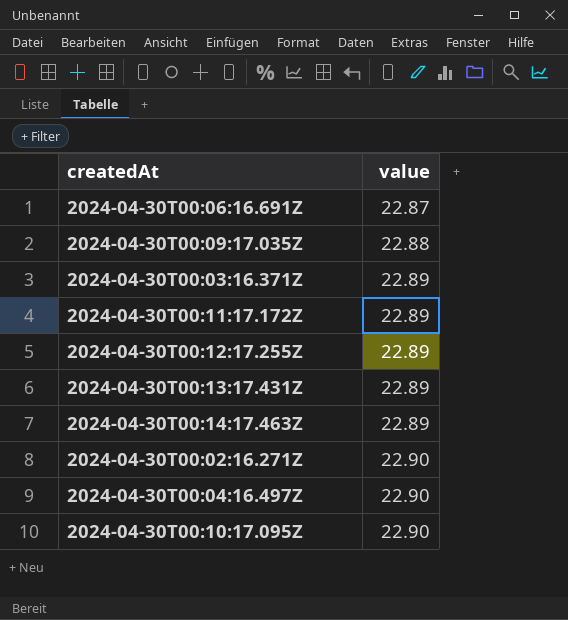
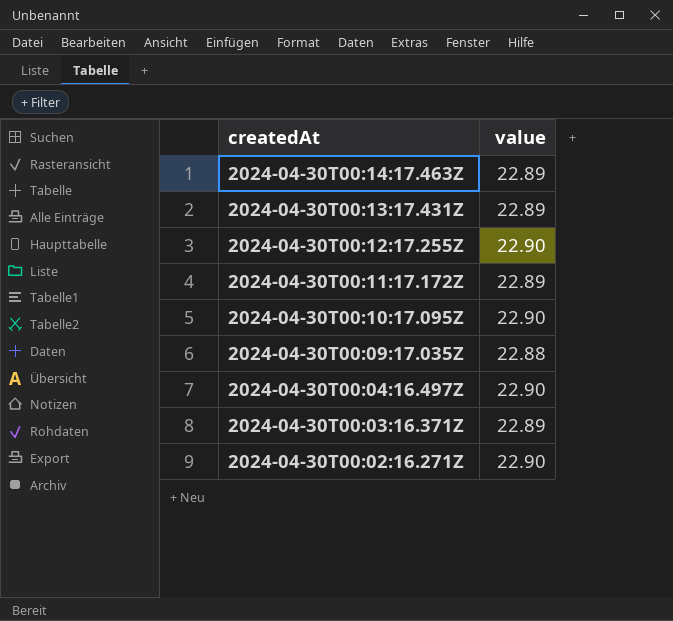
row order: value ascending -> createdAt descending
row 2024-04-30T00:06:16.691Z: 22.87 -> none
2024-04-30T00:12:17.255Z | value: 22.89 -> 22.90

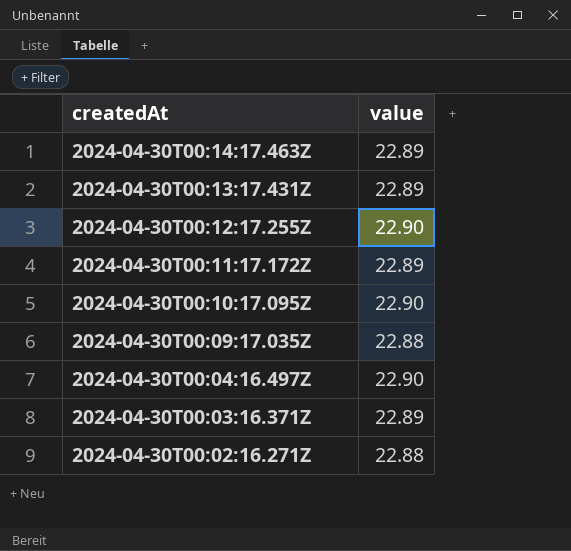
2024-04-30T00:02:16.271Z | value: 22.90 -> 22.88

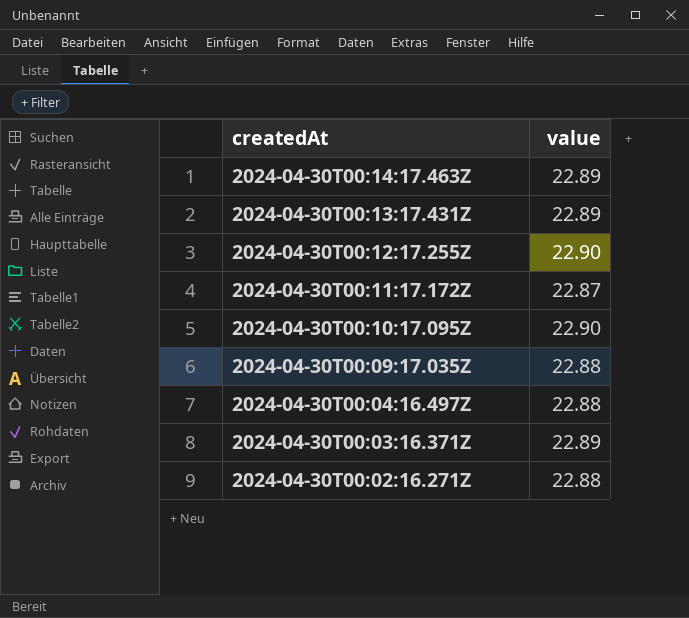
2024-04-30T00:11:17.172Z | value: 22.89 -> 22.87
2024-04-30T00:04:16.497Z | value: 22.90 -> 22.88

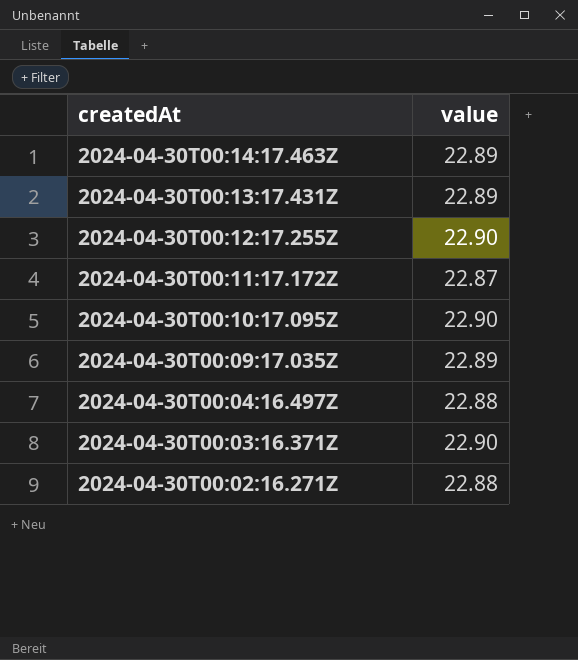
2024-04-30T00:09:17.035Z | value: 22.88 -> 22.89
2024-04-30T00:03:16.371Z | value: 22.89 -> 22.90

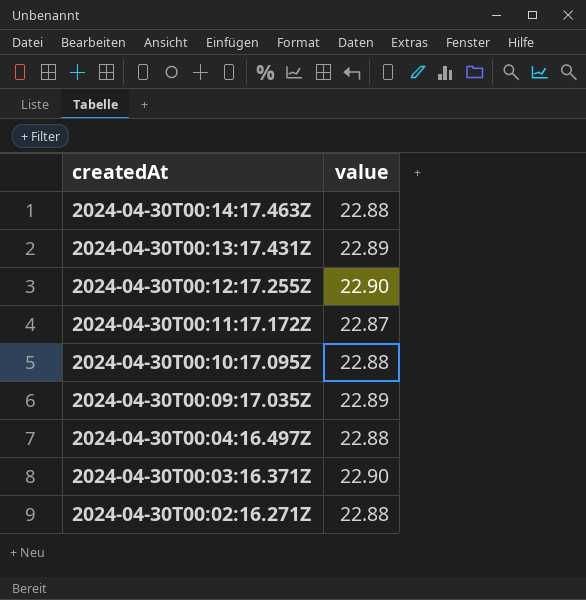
2024-04-30T00:14:17.463Z | value: 22.89 -> 22.88
2024-04-30T00:10:17.095Z | value: 22.90 -> 22.88

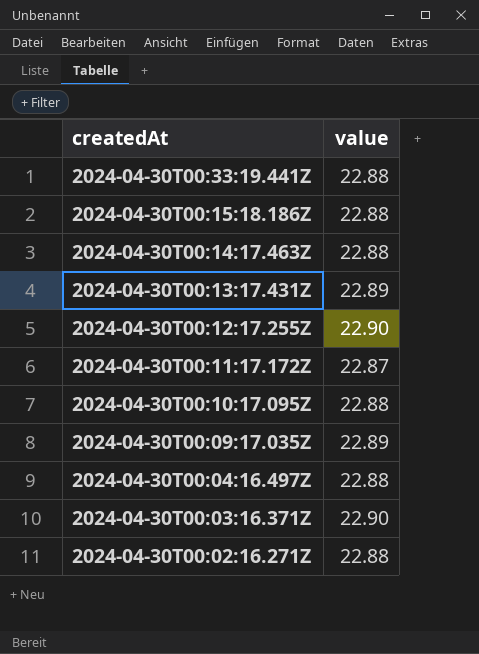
row 2024-04-30T00:33:19.441Z: none -> 22.88
row 2024-04-30T00:15:18.186Z: none -> 22.88

